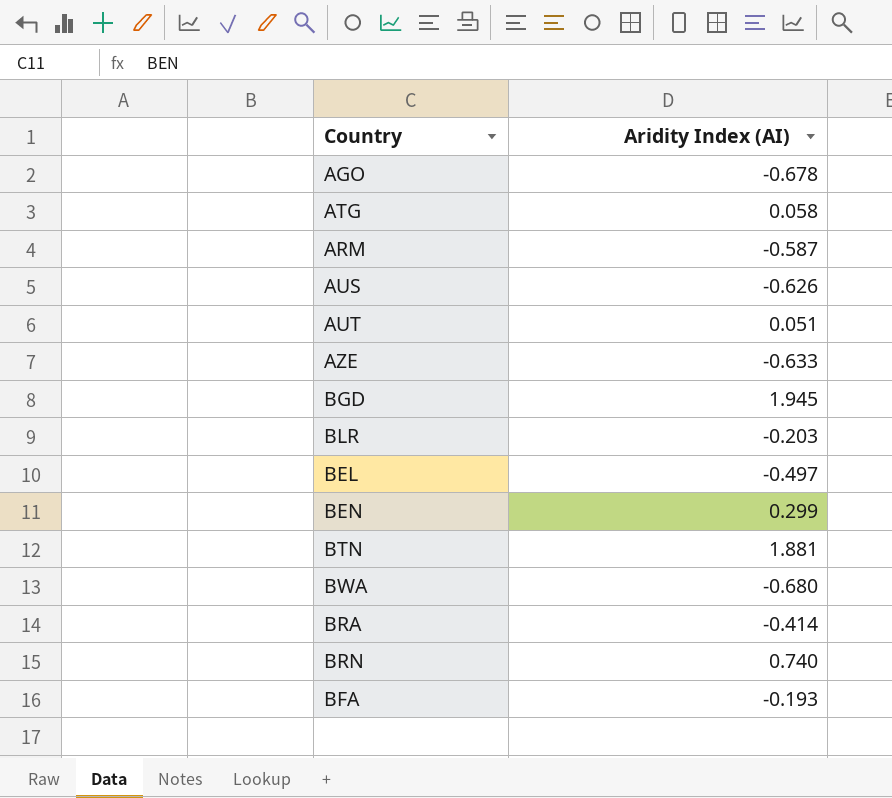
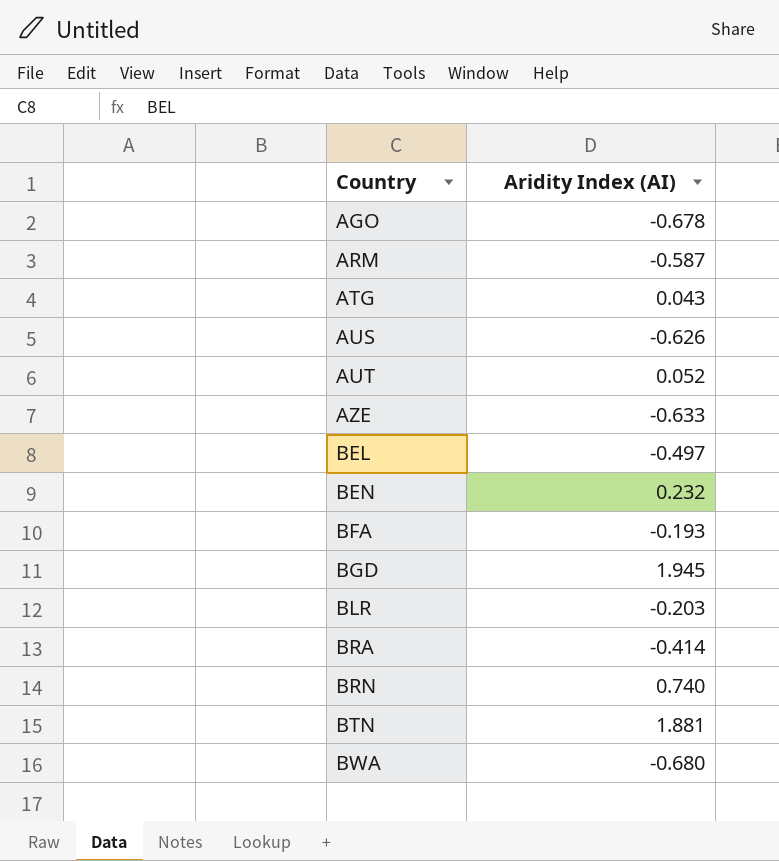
row order: none -> Country ascending
ATG | Aridity Index (AI): 0.058 -> 0.043
AUT | Aridity Index (AI): 0.051 -> 0.052
BEN | Aridity Index (AI): 0.299 -> 0.232

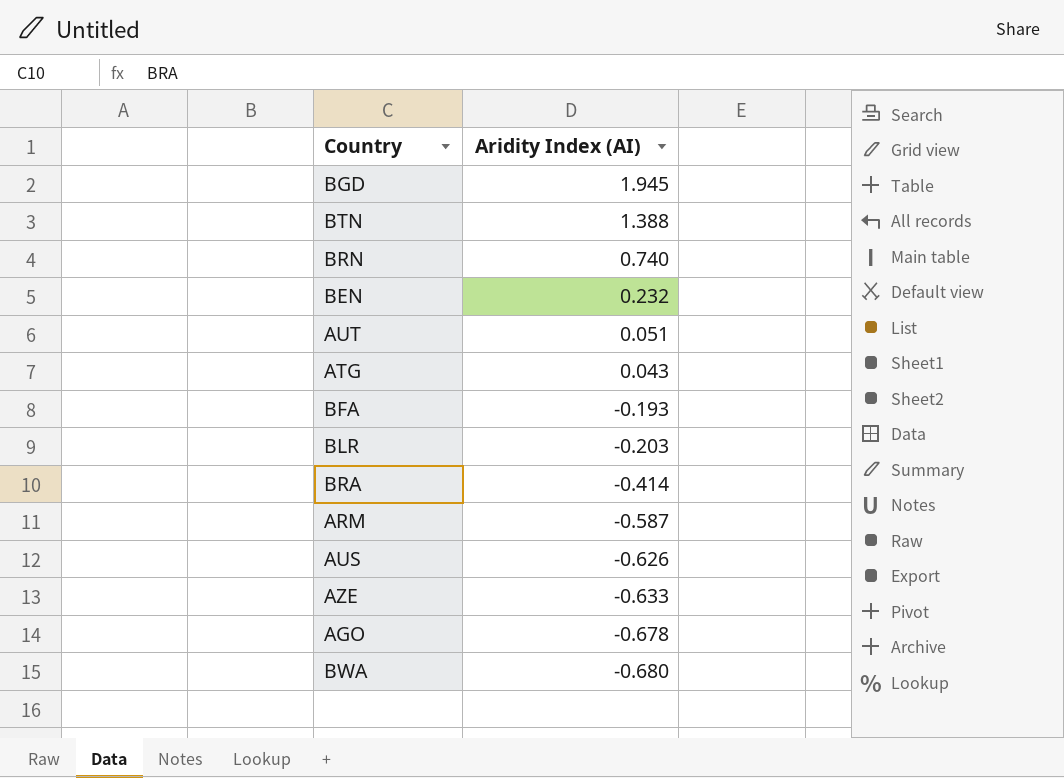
row order: Country ascending -> Aridity Index (AI) descending
row BEL: -0.497 -> none
BTN | Aridity Index (AI): 1.881 -> 1.388
AUT | Aridity Index (AI): 0.052 -> 0.051

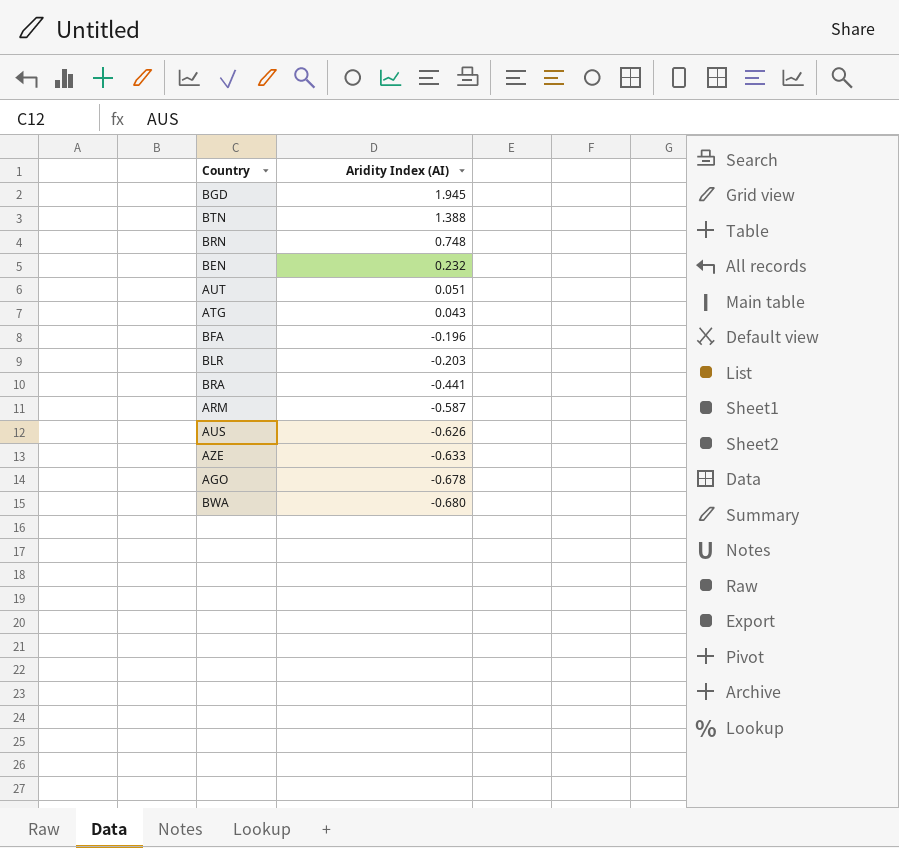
BRN | Aridity Index (AI): 0.740 -> 0.748
BFA | Aridity Index (AI): -0.193 -> -0.196
BRA | Aridity Index (AI): -0.414 -> -0.441

